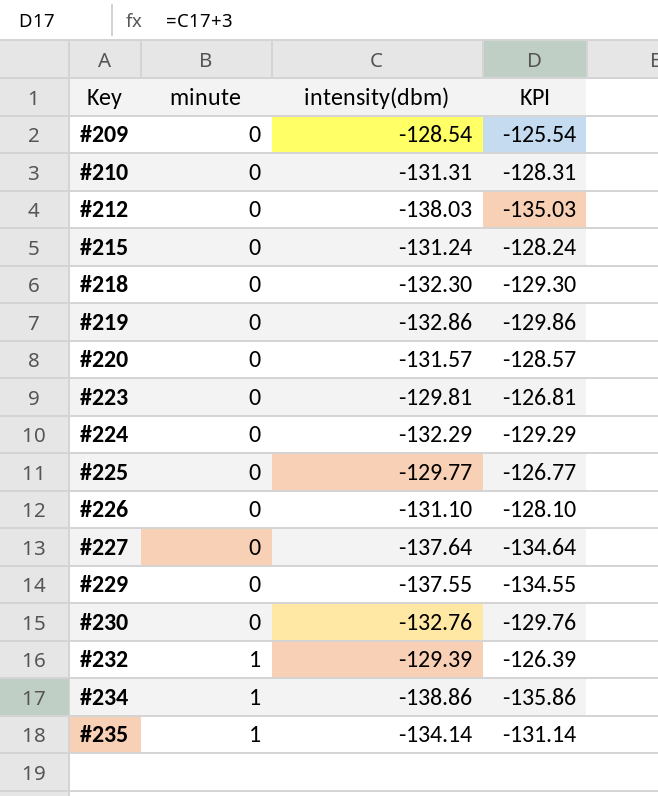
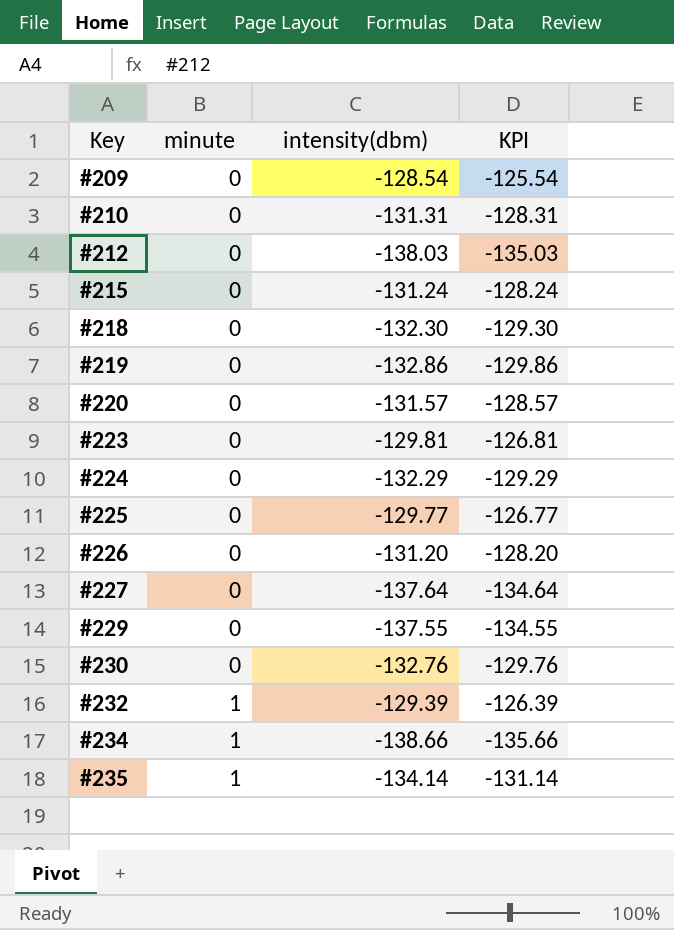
#226 | intensity(dbm): -131.10 -> -131.20
#226 | KPI: -128.10 -> -128.20
#234 | intensity(dbm): -138.86 -> -138.66
#234 | KPI: -135.86 -> -135.66

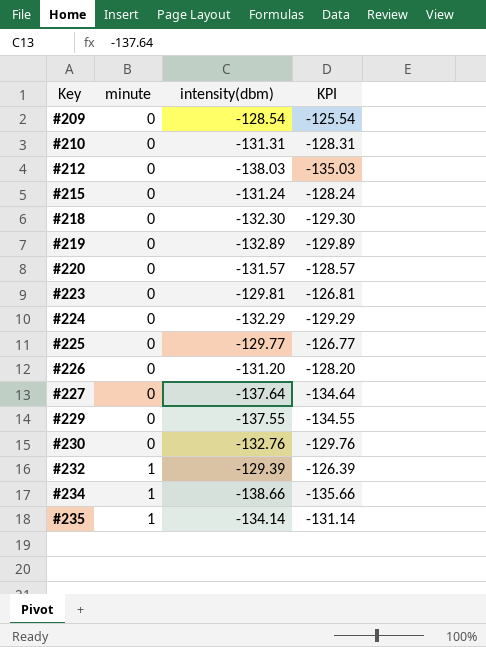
#219 | intensity(dbm): -132.86 -> -132.89
#219 | KPI: -129.86 -> -129.89

